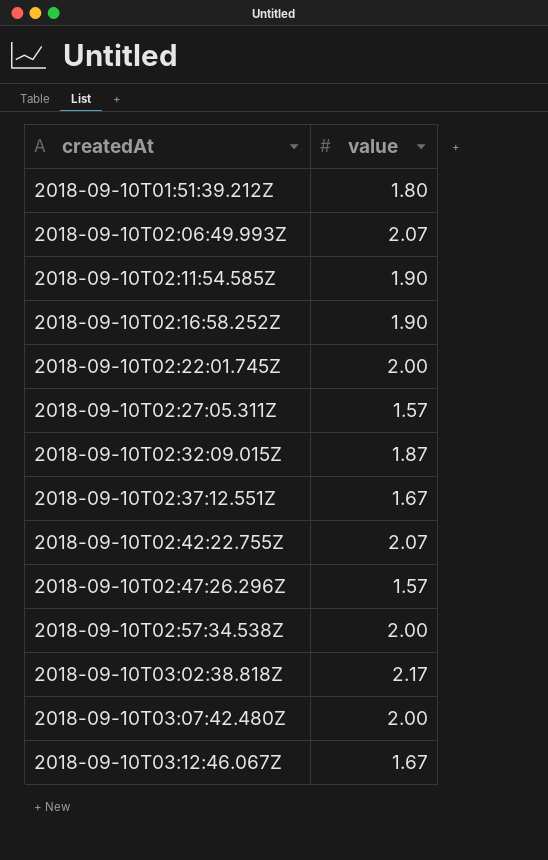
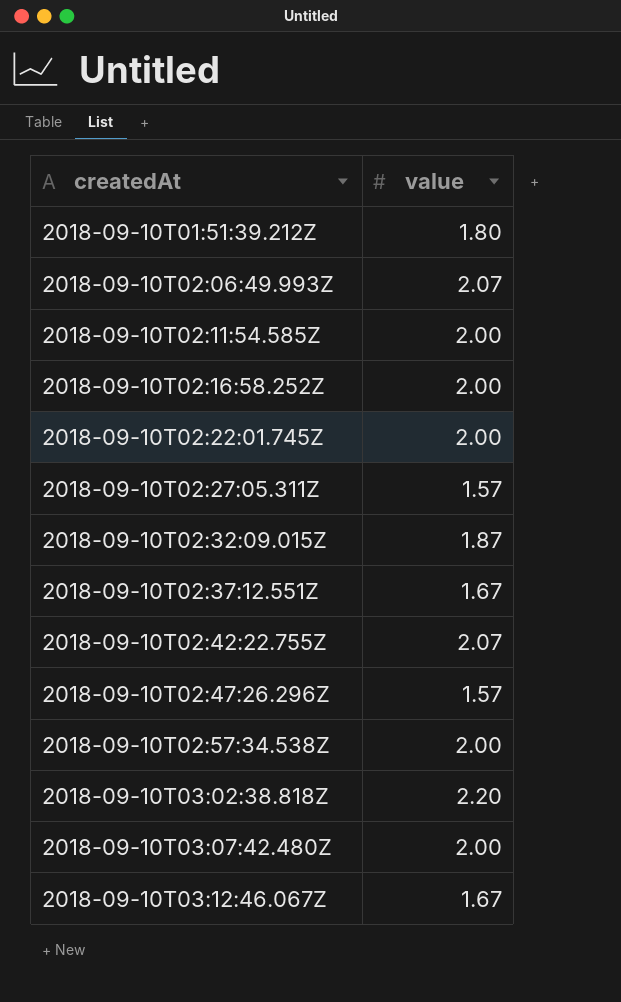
2018-09-10T02:11:54.585Z | value: 1.90 -> 2.00
2018-09-10T02:16:58.252Z | value: 1.90 -> 2.00
2018-09-10T03:02:38.818Z | value: 2.17 -> 2.20

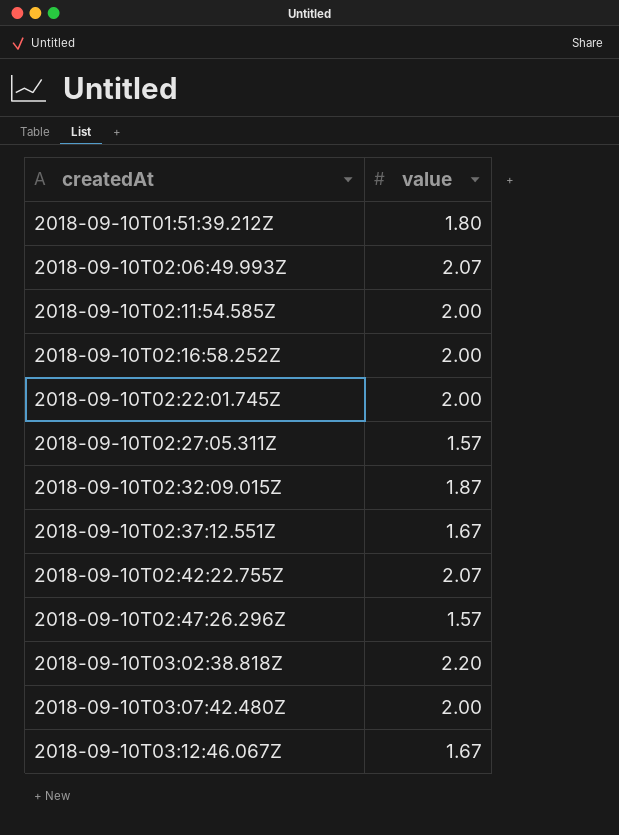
row 2018-09-10T02:57:34.538Z: 2.00 -> none

